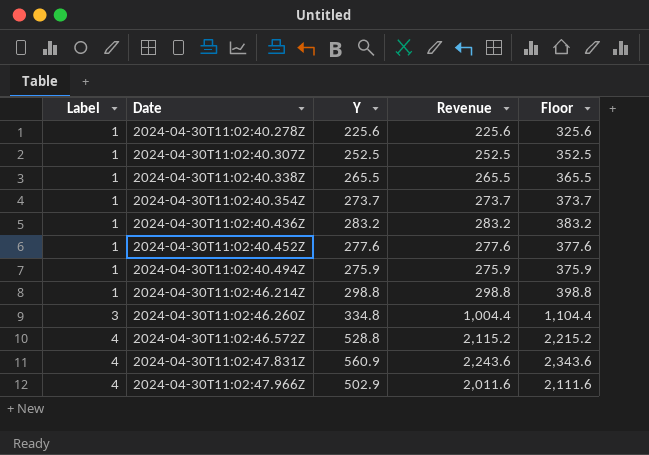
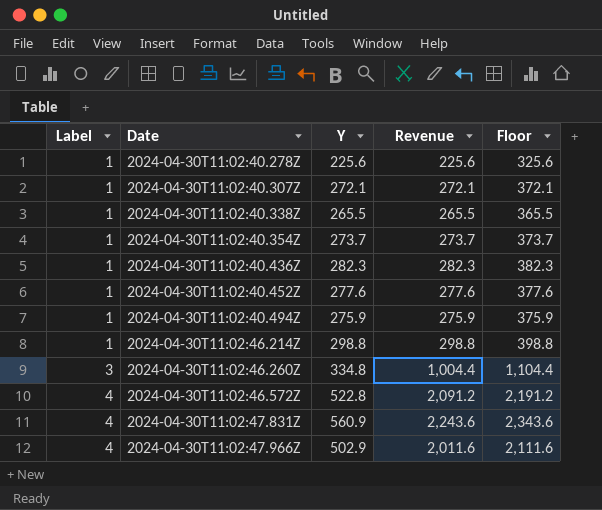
2024-04-30T11:02:40.307Z | Y: 252.5 -> 272.1
2024-04-30T11:02:40.307Z | Revenue: 252.5 -> 272.1
2024-04-30T11:02:40.307Z | Floor: 352.5 -> 372.1
2024-04-30T11:02:40.436Z | Y: 283.2 -> 282.3
2024-04-30T11:02:40.436Z | Revenue: 283.2 -> 282.3
2024-04-30T11:02:40.436Z | Floor: 383.2 -> 382.3
2024-04-30T11:02:46.572Z | Y: 528.8 -> 522.8
2024-04-30T11:02:46.572Z | Revenue: 2,115.2 -> 2,091.2
2024-04-30T11:02:46.572Z | Floor: 2,215.2 -> 2,191.2

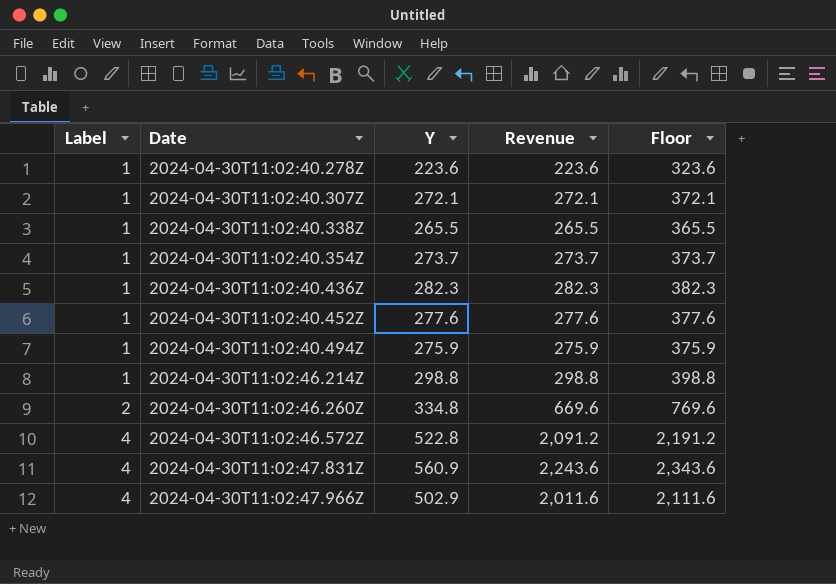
2024-04-30T11:02:40.278Z | Y: 225.6 -> 223.6
2024-04-30T11:02:40.278Z | Revenue: 225.6 -> 223.6
2024-04-30T11:02:40.278Z | Floor: 325.6 -> 323.6
2024-04-30T11:02:46.260Z | Label: 3 -> 2
2024-04-30T11:02:46.260Z | Revenue: 1,004.4 -> 669.6
2024-04-30T11:02:46.260Z | Floor: 1,104.4 -> 769.6

